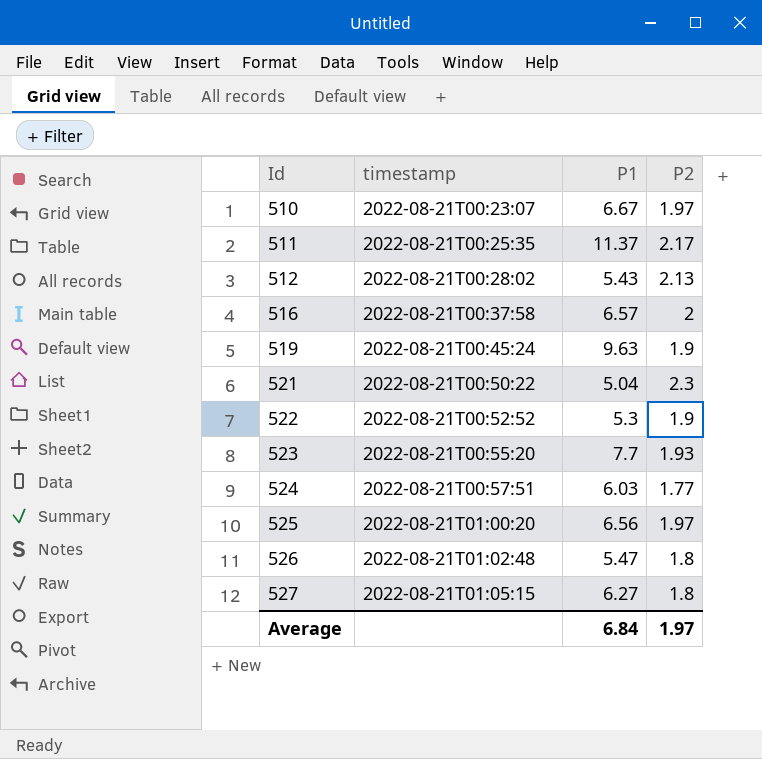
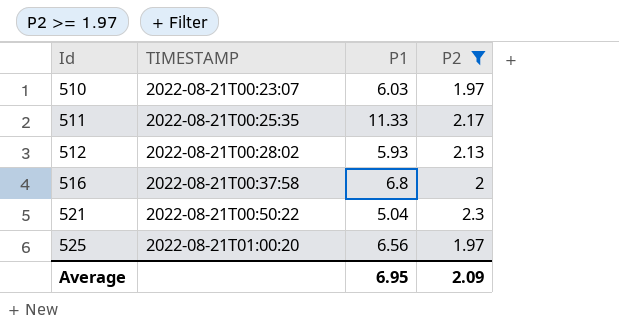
filter: none -> P2 >= 1.97
column name: timestamp -> TIMESTAMP
510 | P1: 6.67 -> 6.03
511 | P1: 11.37 -> 11.33
512 | P1: 5.43 -> 5.93
516 | P1: 6.57 -> 6.8
Average | P1: 6.84 -> 6.95
Average | P2: 1.97 -> 2.09

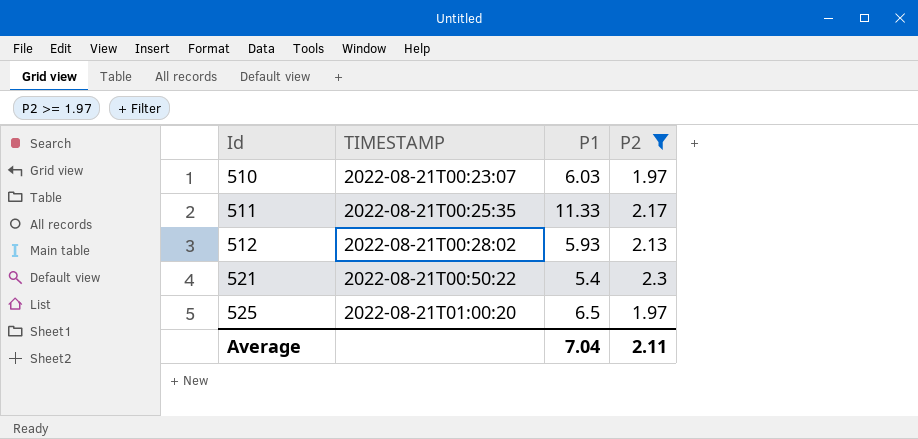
row 516: 2022-08-21T00:37:58 | 6.8 | 2 -> none
521 | P1: 5.04 -> 5.4
525 | P1: 6.56 -> 6.5
Average | P1: 6.95 -> 7.04
Average | P2: 2.09 -> 2.11

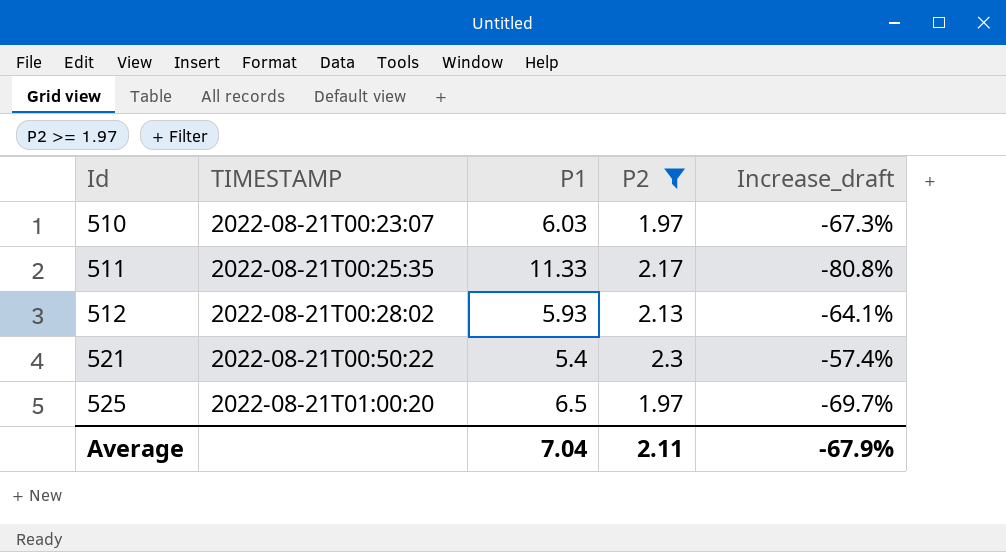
column Increase_draft | formula: none -> ([P2] - [P1]) / [P1]

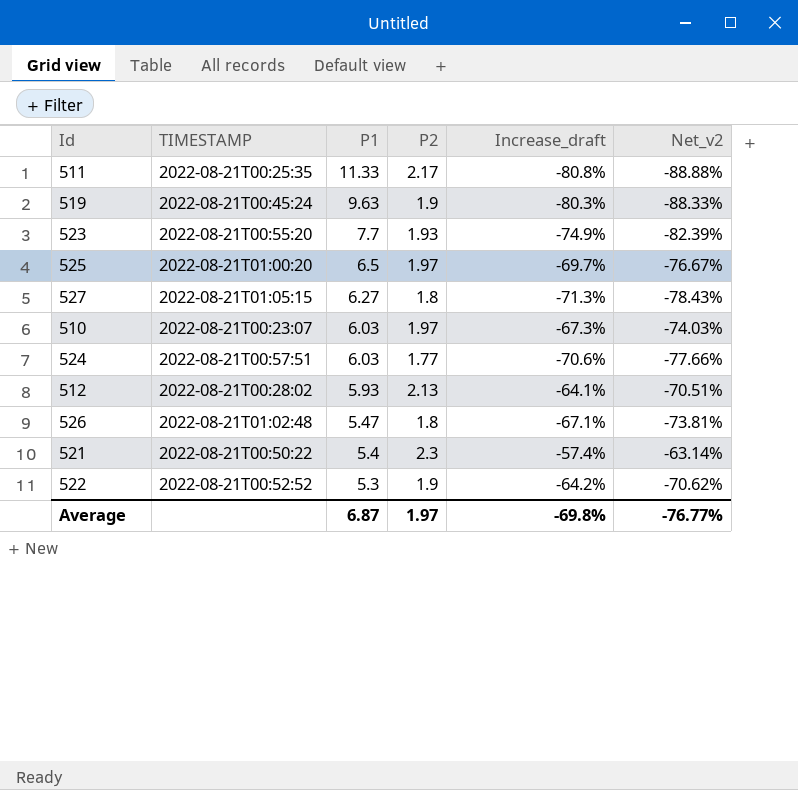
filter: P2 >= 1.97 -> none
row order: Id ascending -> P1 descending
column Net_v2 | formula: none -> [Increase_draft] * 1.1
Average | P1: 7.04 -> 6.87
Average | P2: 2.11 -> 1.97
Average | Increase_draft: -67.9% -> -69.8%

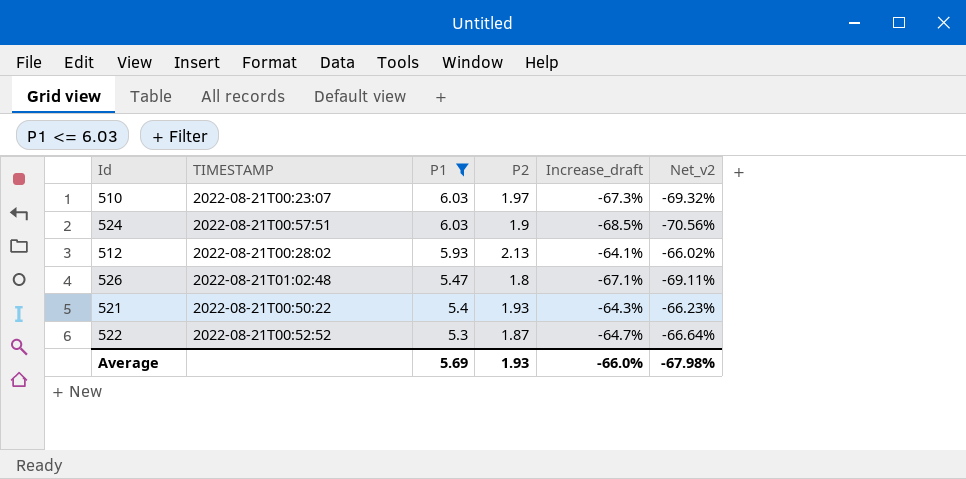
filter: none -> P1 <= 6.03
column Net_v2 | formula: [Increase_draft] * 1.1 -> [Increase_draft] * 1.03
524 | P2: 1.77 -> 1.9
524 | Increase_draft: -70.6% -> -68.5%
521 | P2: 2.3 -> 1.93
521 | Increase_draft: -57.4% -> -64.3%
522 | P2: 1.9 -> 1.87
522 | Increase_draft: -64.2% -> -64.7%
Average | P1: 6.87 -> 5.69
Average | P2: 1.97 -> 1.93
Average | Increase_draft: -69.8% -> -66.0%
Average | Net_v2: -76.77% -> -67.98%

